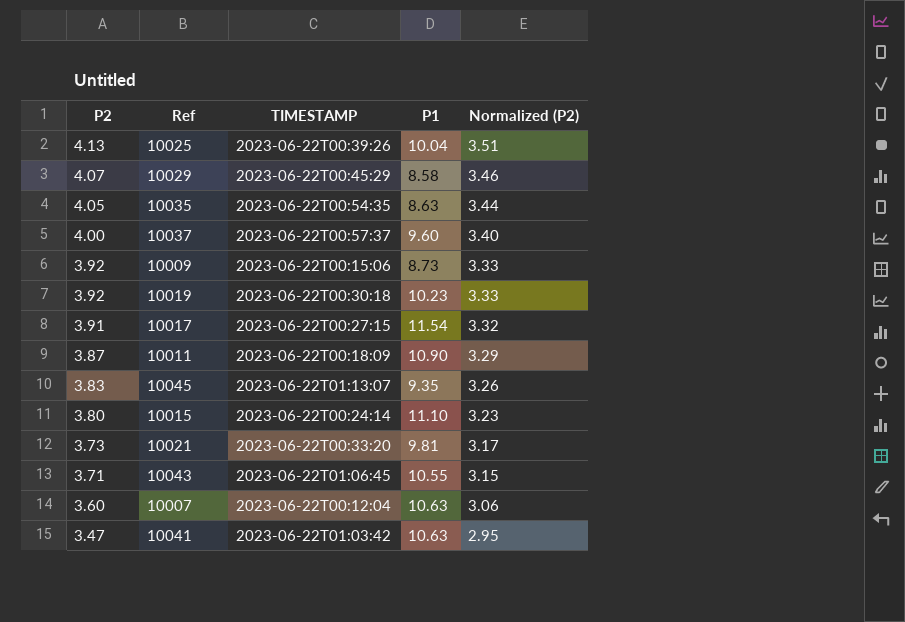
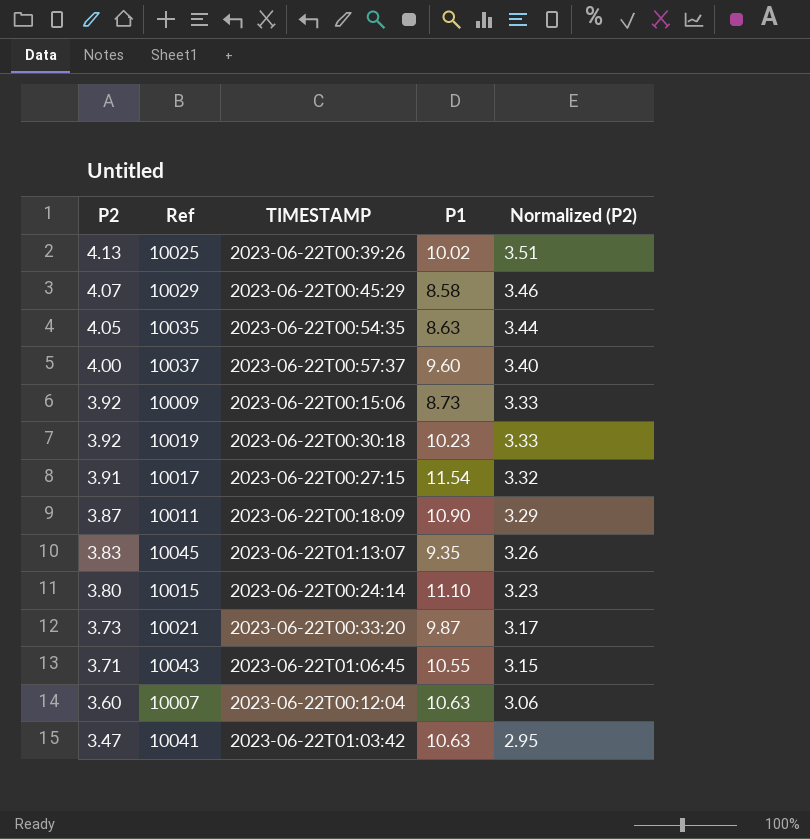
10025 | P1: 10.04 -> 10.02
10021 | P1: 9.81 -> 9.87

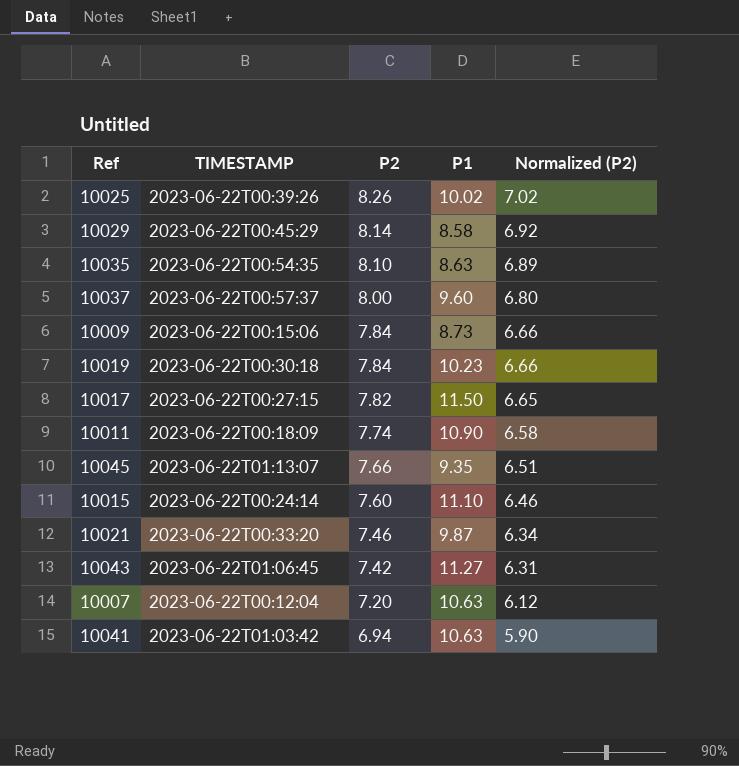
column P2 | position: 1 -> 3
10025 | P2: 4.13 -> 8.26
10025 | Normalized (P2): 3.51 -> 7.02
10029 | P2: 4.07 -> 8.14
10029 | Normalized (P2): 3.46 -> 6.92
10035 | P2: 4.05 -> 8.10
10035 | Normalized (P2): 3.44 -> 6.89
10037 | P2: 4.00 -> 8.00
10037 | Normalized (P2): 3.40 -> 6.80
10009 | P2: 3.92 -> 7.84
10009 | Normalized (P2): 3.33 -> 6.66
10019 | P2: 3.92 -> 7.84
10019 | Normalized (P2): 3.33 -> 6.66
10017 | P2: 3.91 -> 7.82
10017 | P1: 11.54 -> 11.50
10017 | Normalized (P2): 3.32 -> 6.65
10011 | P2: 3.87 -> 7.74
10011 | Normalized (P2): 3.29 -> 6.58
10045 | P2: 3.83 -> 7.66
10045 | Normalized (P2): 3.26 -> 6.51
10015 | P2: 3.80 -> 7.60
10015 | Normalized (P2): 3.23 -> 6.46
10021 | P2: 3.73 -> 7.46
10021 | Normalized (P2): 3.17 -> 6.34
10043 | P2: 3.71 -> 7.42
10043 | P1: 10.55 -> 11.27
10043 | Normalized (P2): 3.15 -> 6.31
10007 | P2: 3.60 -> 7.20
10007 | Normalized (P2): 3.06 -> 6.12
10041 | P2: 3.47 -> 6.94
10041 | Normalized (P2): 2.95 -> 5.90

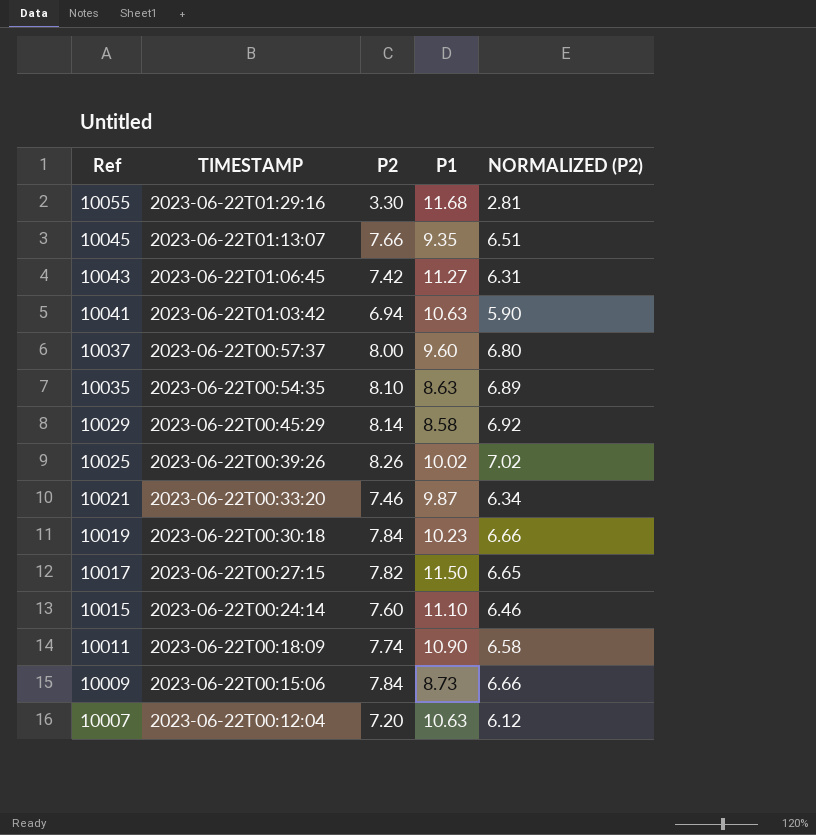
row order: P2 descending -> Ref descending
column name: Normalized (P2) -> NORMALIZED (P2)
row 10055: none -> 2023-06-22T01:29:16 | 3.30 | 11.68 | 2.81

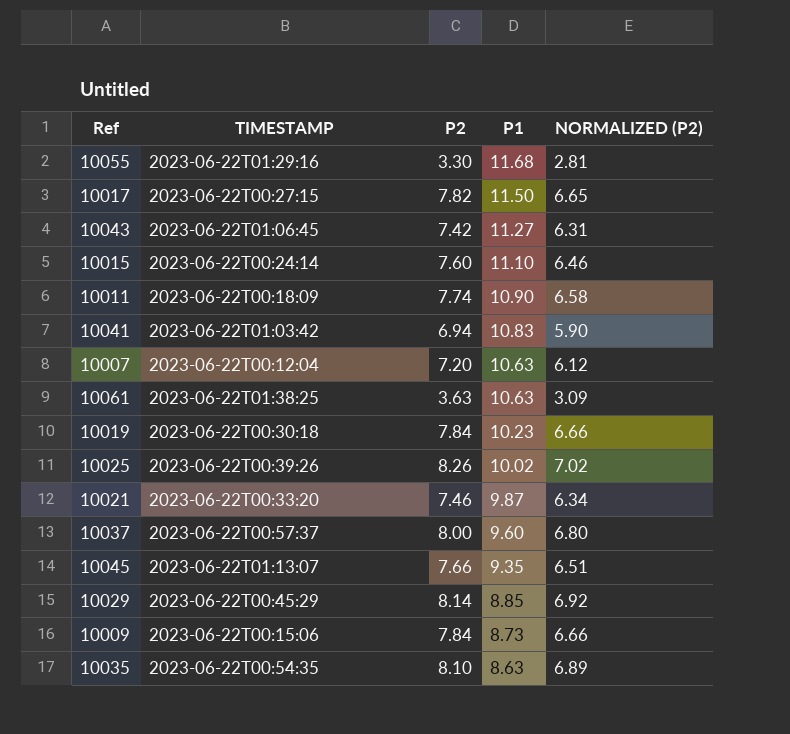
row order: Ref descending -> P1 descending
10041 | P1: 10.63 -> 10.83
row 10061: none -> 2023-06-22T01:38:25 | 3.63 | 10.63 | 3.09
10029 | P1: 8.58 -> 8.85

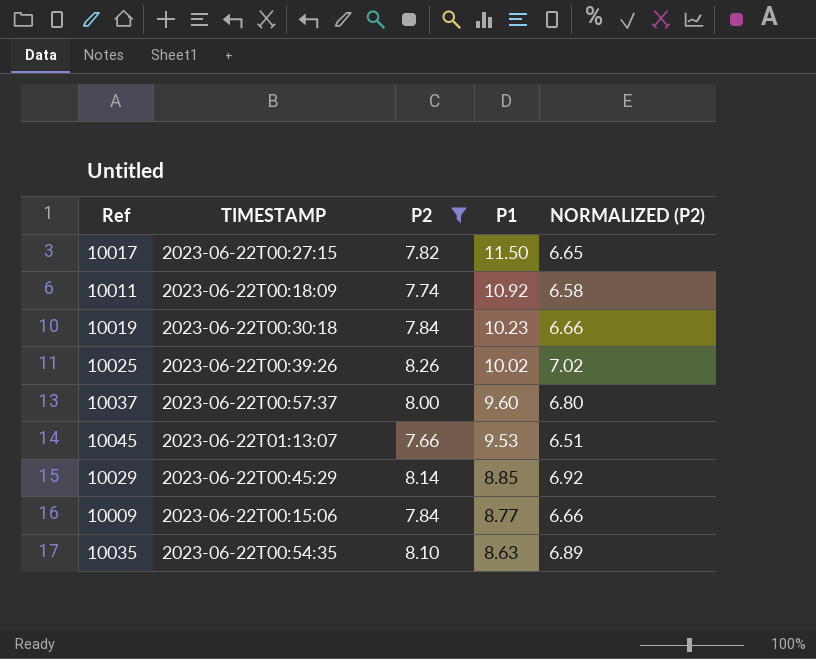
filter: none -> P2 >= 7.66
10011 | P1: 10.90 -> 10.92
10045 | P1: 9.35 -> 9.53
10009 | P1: 8.73 -> 8.77

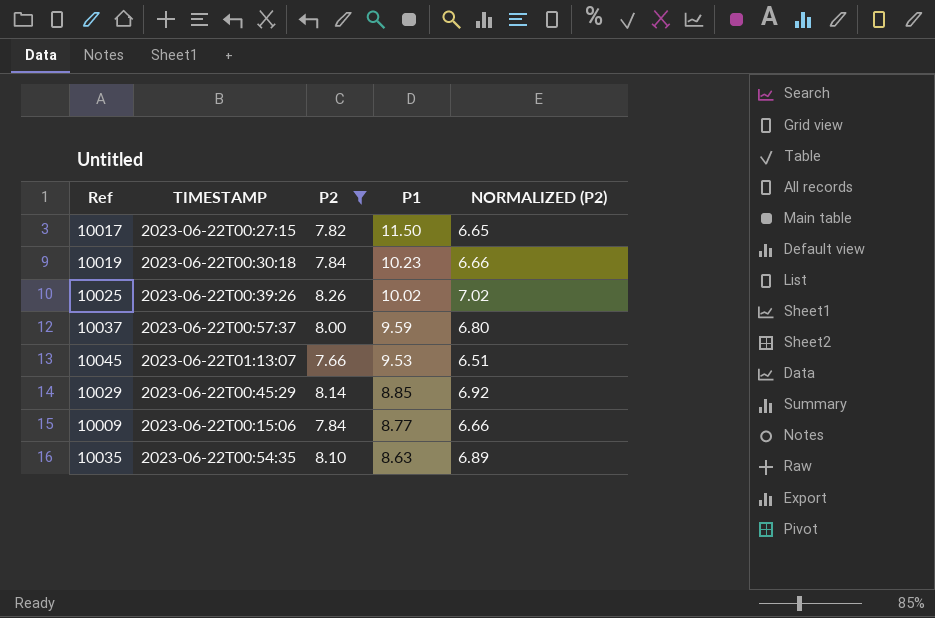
row 10011: 2023-06-22T00:18:09 | 7.74 | 10.92 | 6.58 -> none
10037 | P1: 9.60 -> 9.59

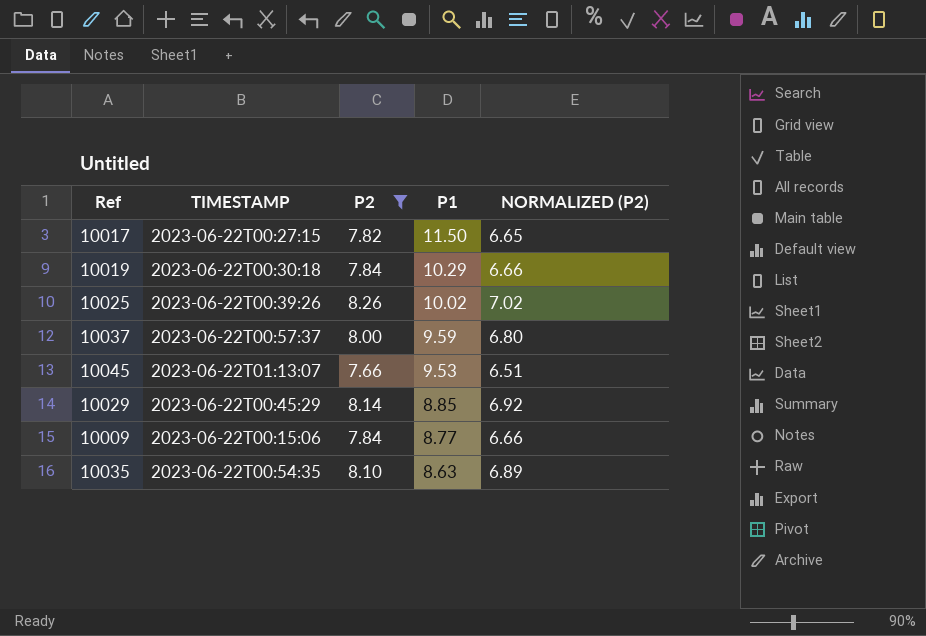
10019 | P1: 10.23 -> 10.29

